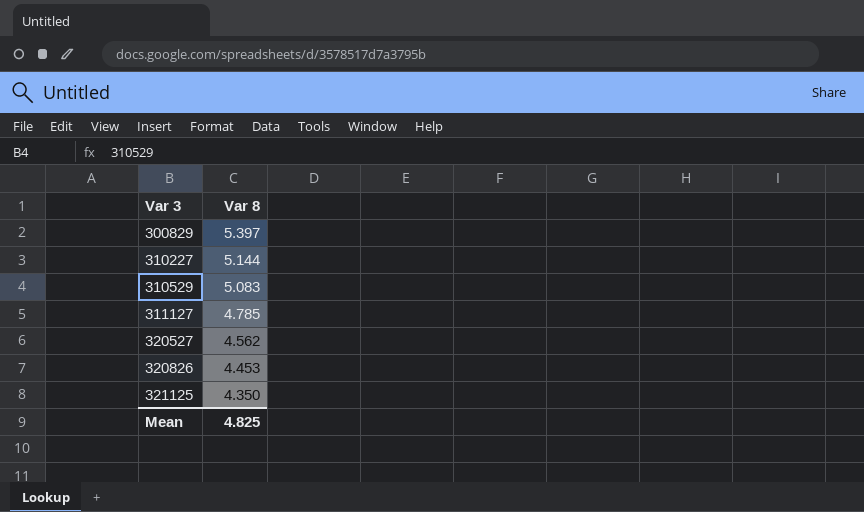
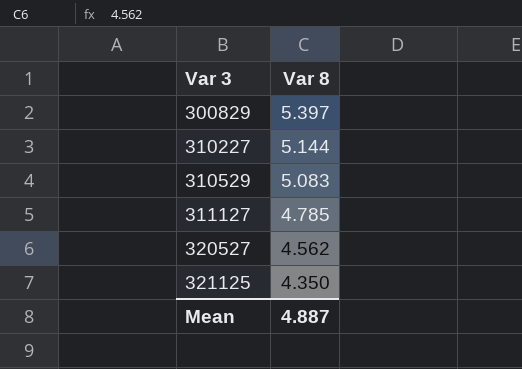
row 320826: 4.453 -> none
Mean | Var 8: 4.825 -> 4.887

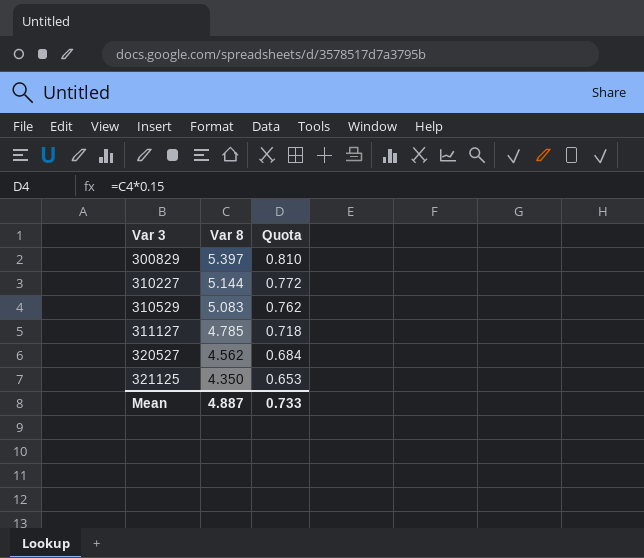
column Quota | formula: none -> [Var 8] * 0.15

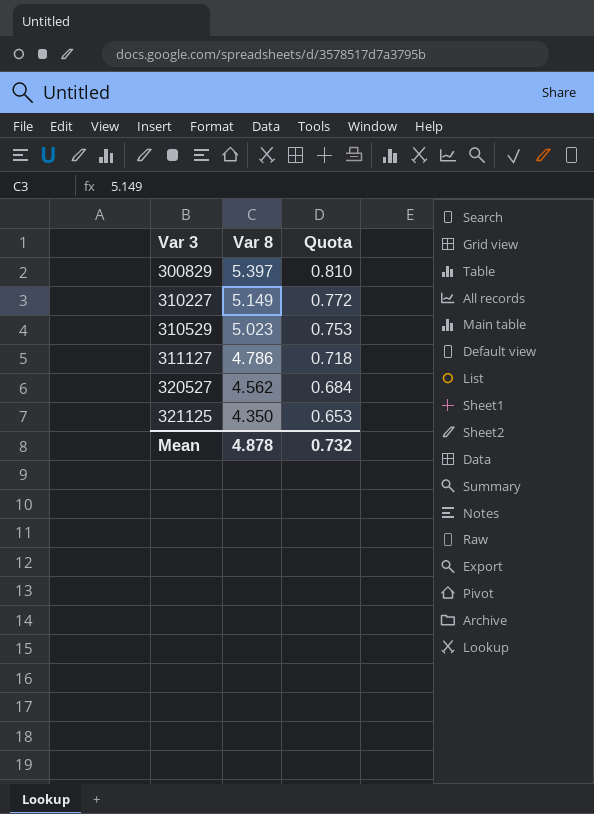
310227 | Var 8: 5.144 -> 5.149
310529 | Var 8: 5.083 -> 5.023
310529 | Quota: 0.762 -> 0.753
311127 | Var 8: 4.785 -> 4.786
Mean | Var 8: 4.887 -> 4.878
Mean | Quota: 0.733 -> 0.732

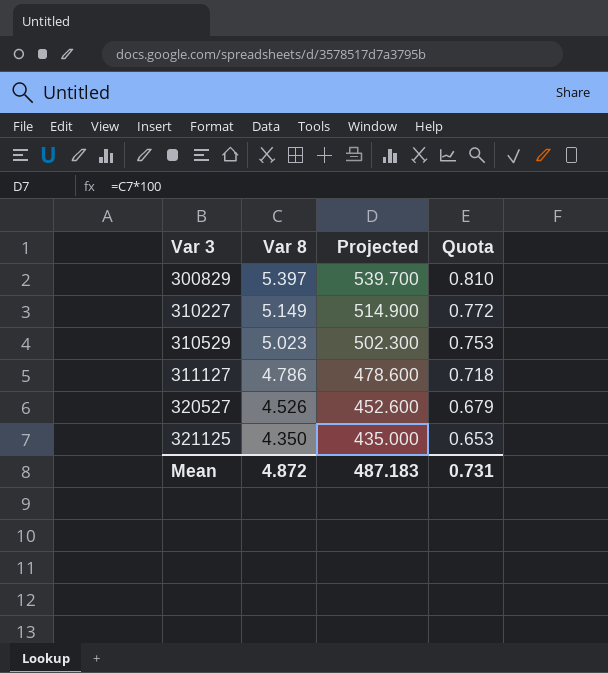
column Projected | formula: none -> [Var 8] * 100
320527 | Var 8: 4.562 -> 4.526
320527 | Quota: 0.684 -> 0.679
Mean | Var 8: 4.878 -> 4.872
Mean | Quota: 0.732 -> 0.731

